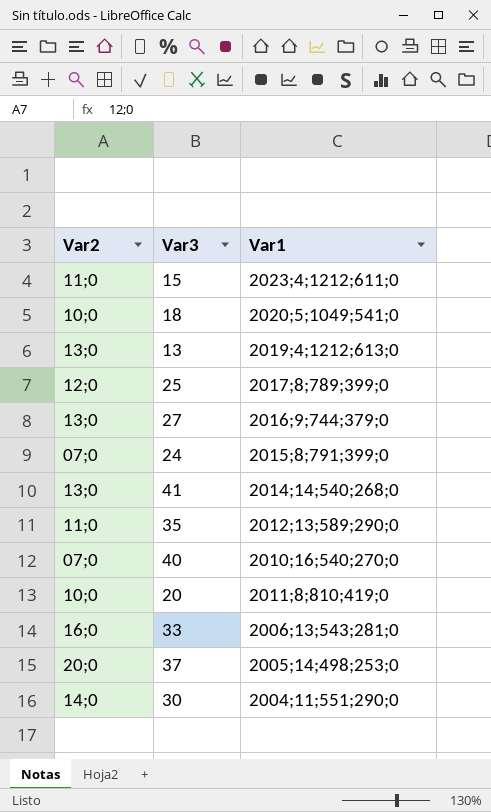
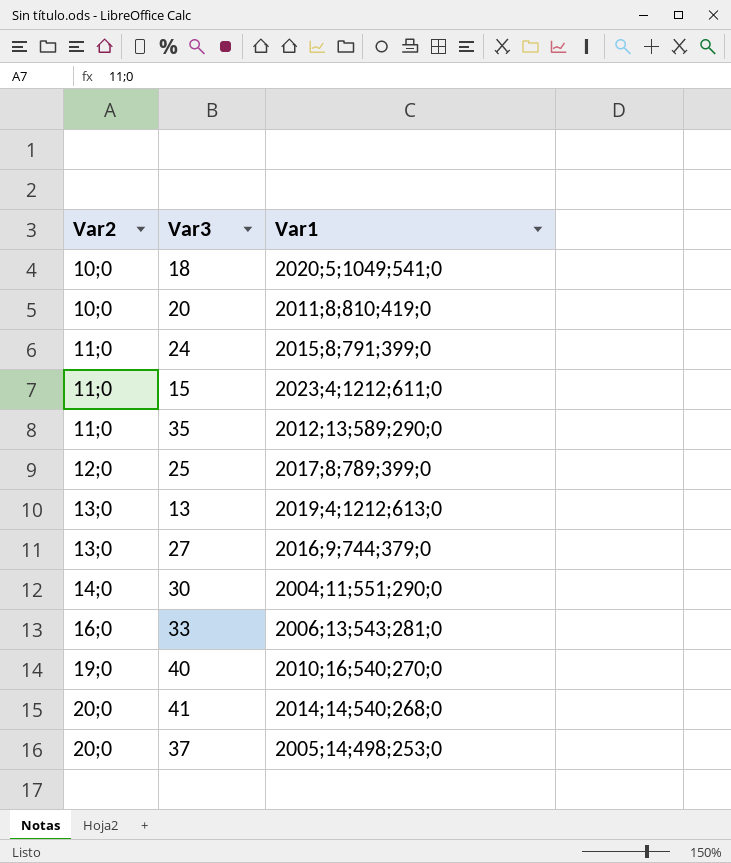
row order: none -> Var2 ascending
24 | Var2: 07;0 -> 11;0
40 | Var2: 07;0 -> 19;0
41 | Var2: 13;0 -> 20;0

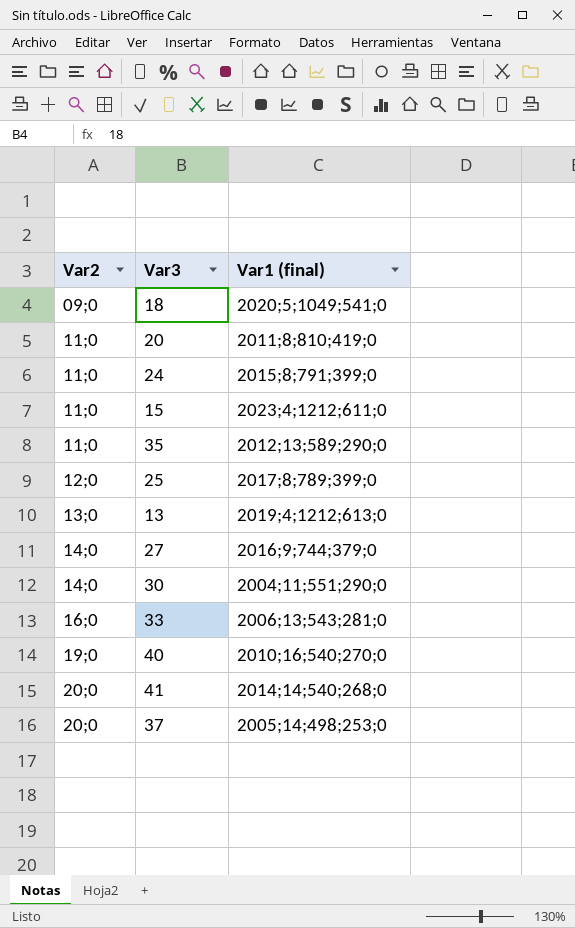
column name: Var1 -> Var1 (final)
18 | Var2: 10;0 -> 09;0
20 | Var2: 10;0 -> 11;0
27 | Var2: 13;0 -> 14;0

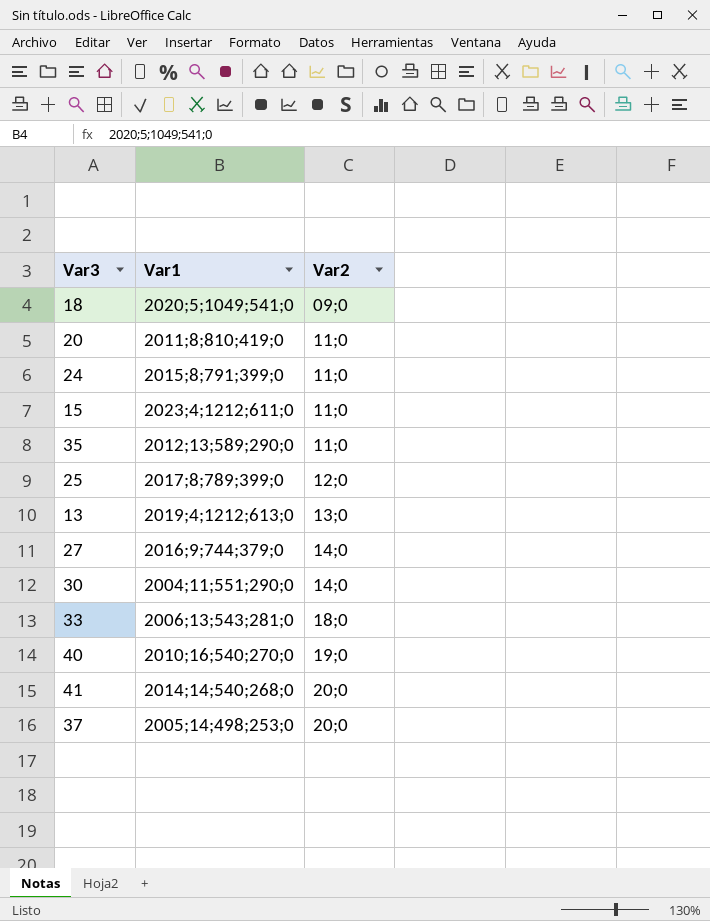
column name: Var1 (final) -> Var1
column Var2 | position: 1 -> 3
33 | Var2: 16;0 -> 18;0

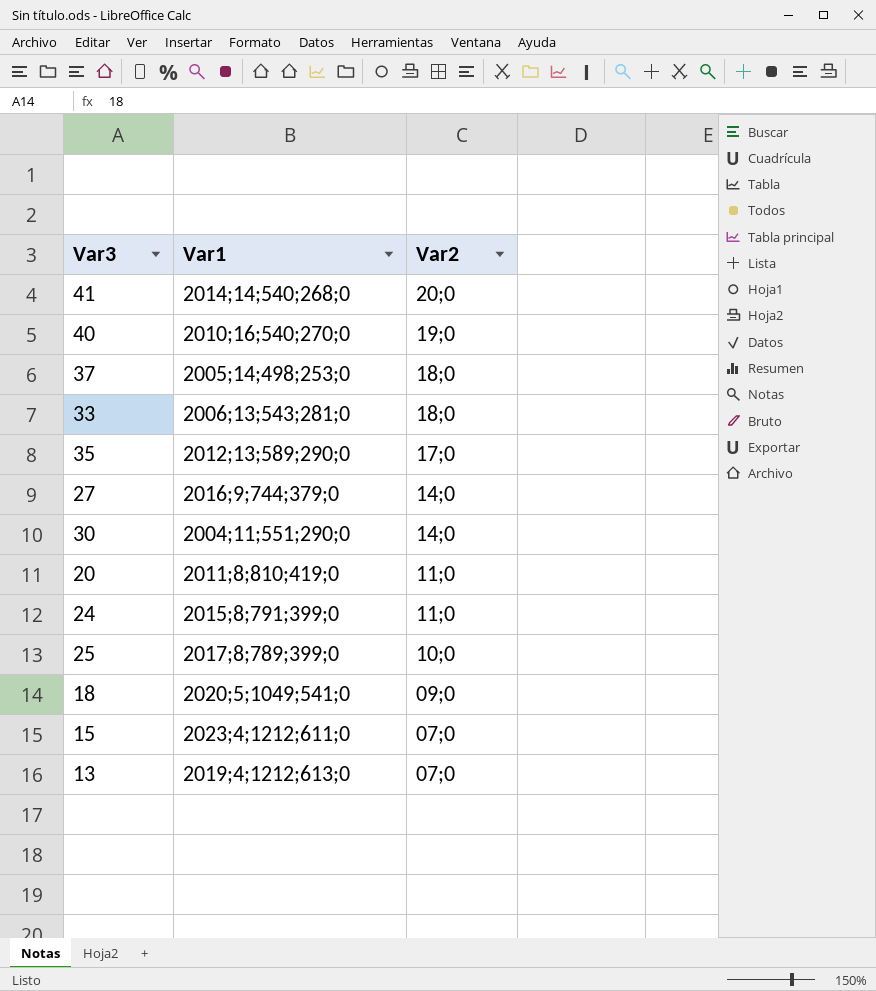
row order: Var2 ascending -> Var2 descending
37 | Var2: 20;0 -> 18;0
35 | Var2: 11;0 -> 17;0
25 | Var2: 12;0 -> 10;0
15 | Var2: 11;0 -> 07;0
13 | Var2: 13;0 -> 07;0

